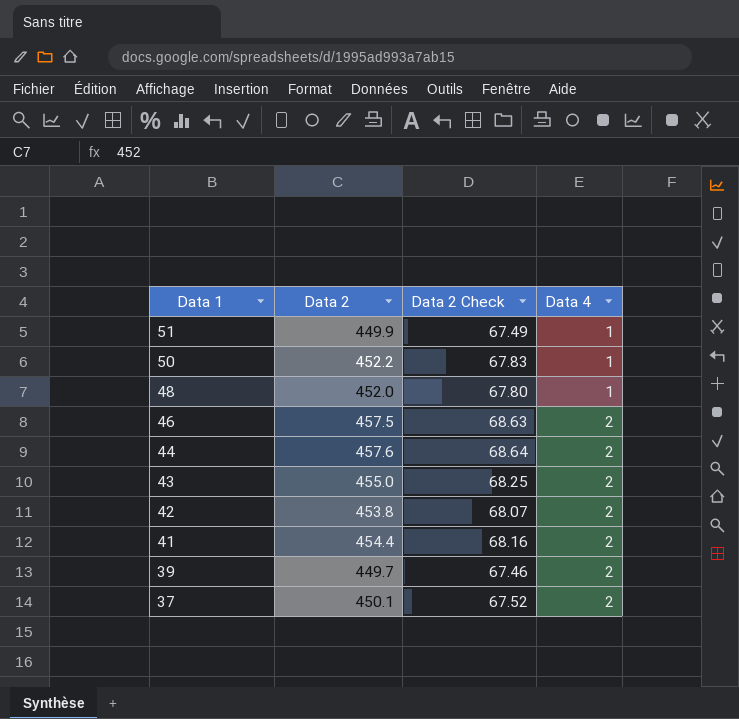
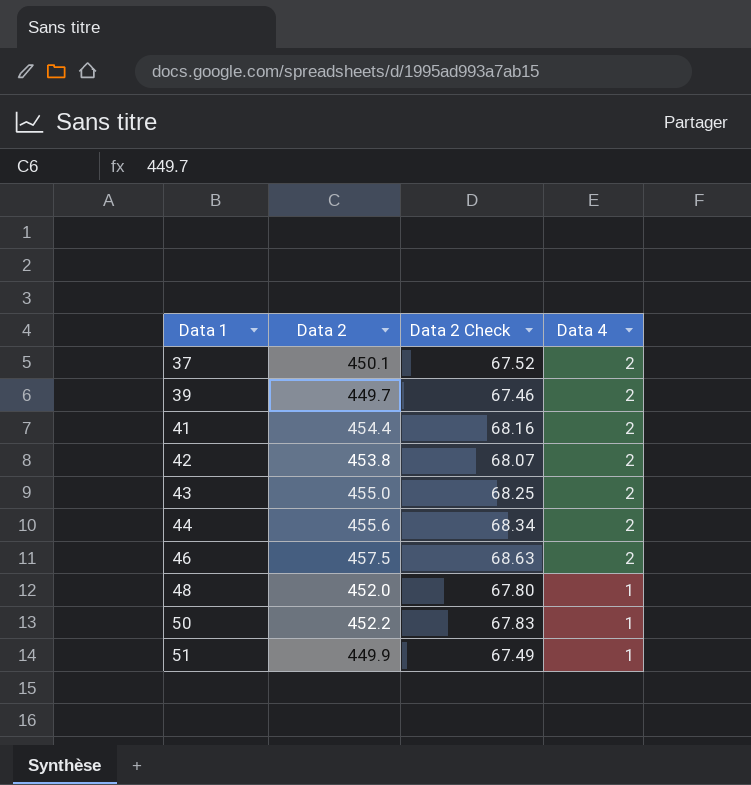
row order: Data 1 descending -> Data 1 ascending
44 | Data 2: 457.6 -> 455.6
44 | Data 2 Check: 68.64 -> 68.34

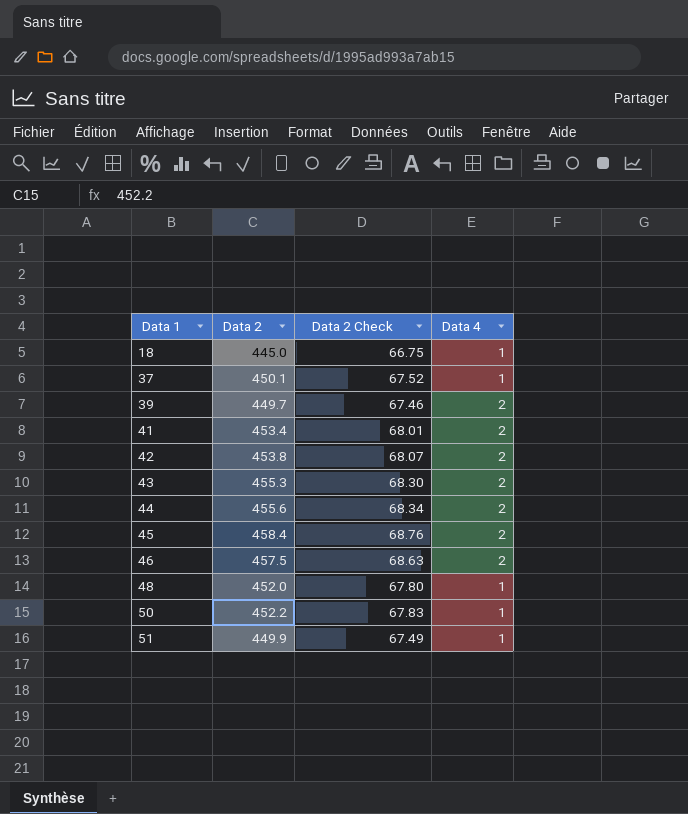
row 18: none -> 445.0 | 66.75 | 1
37 | Data 4: 2 -> 1
41 | Data 2: 454.4 -> 453.4
41 | Data 2 Check: 68.16 -> 68.01
43 | Data 2: 455.0 -> 455.3
43 | Data 2 Check: 68.25 -> 68.30
row 45: none -> 458.4 | 68.76 | 2

